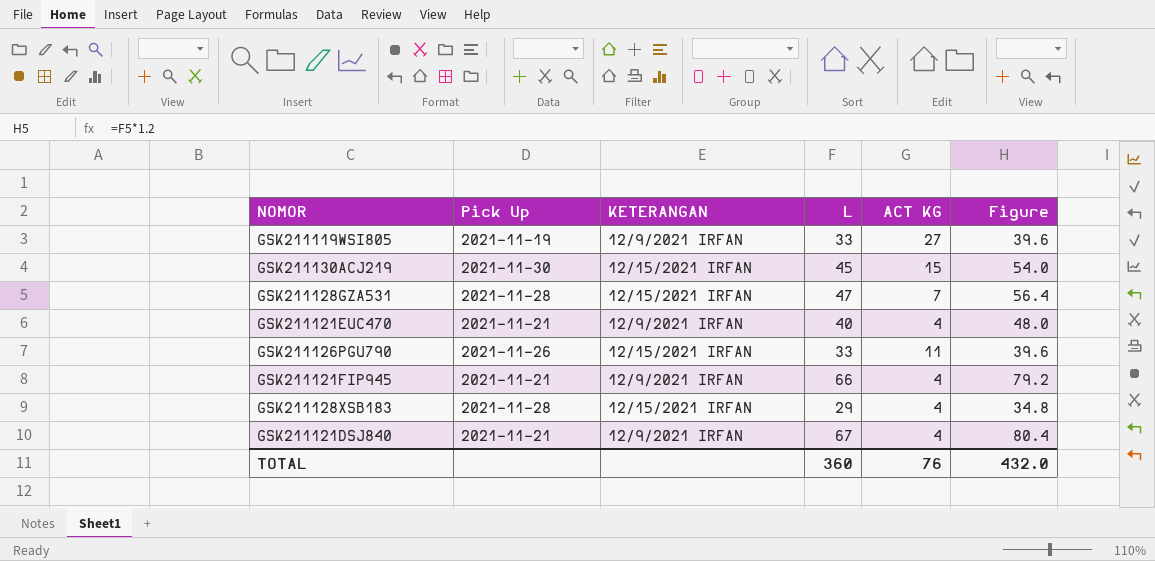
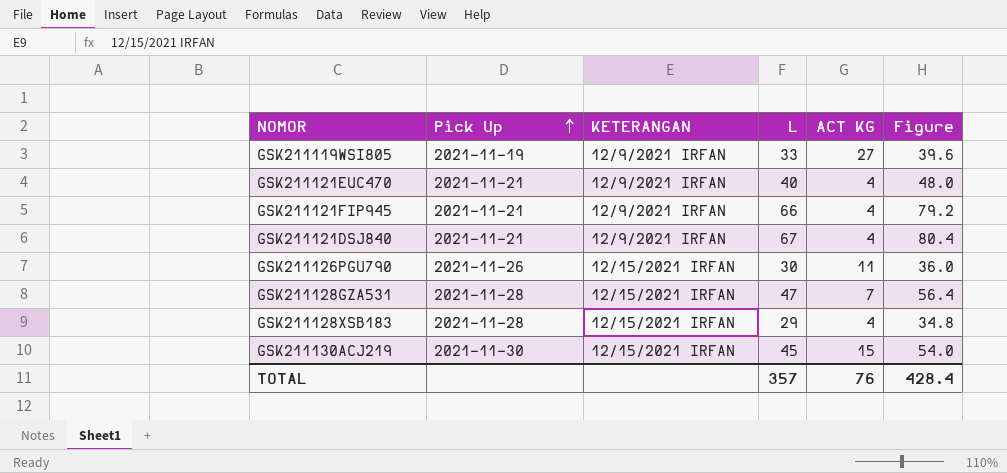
row order: none -> Pick Up ascending
GSK211126PGU790 | L: 33 -> 30
GSK211126PGU790 | Figure: 39.6 -> 36.0
TOTAL | L: 360 -> 357
TOTAL | Figure: 432.0 -> 428.4

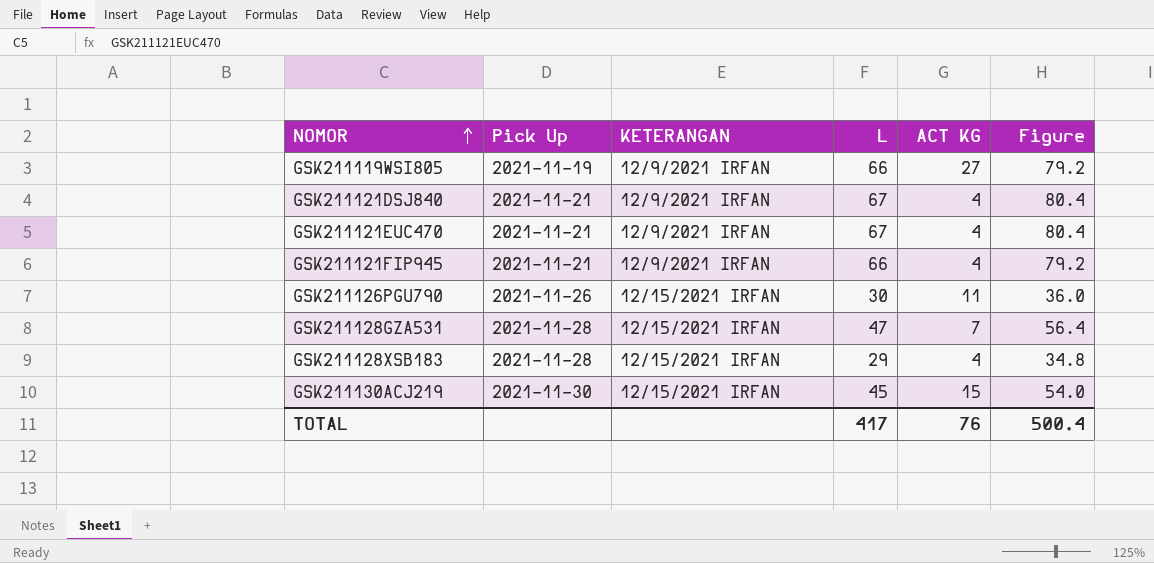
row order: Pick Up ascending -> NOMOR ascending
GSK211119WSI805 | L: 33 -> 66
GSK211119WSI805 | Figure: 39.6 -> 79.2
GSK211121EUC470 | L: 40 -> 67
GSK211121EUC470 | Figure: 48.0 -> 80.4
TOTAL | L: 357 -> 417
TOTAL | Figure: 428.4 -> 500.4

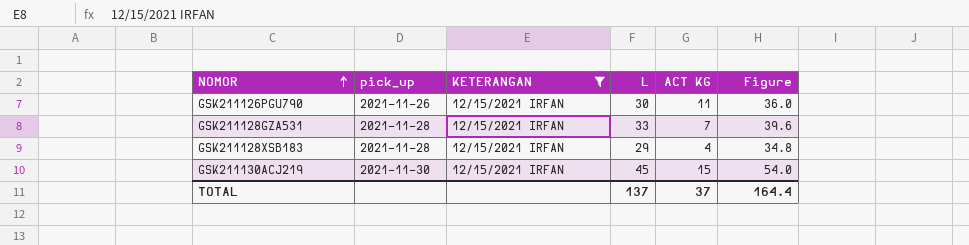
filter: none -> KETERANGAN = 12/15/2021 IRFAN
column name: Pick Up -> pick_up
GSK211128GZA531 | L: 47 -> 33
GSK211128GZA531 | Figure: 56.4 -> 39.6
TOTAL | L: 417 -> 137
TOTAL | ACT KG: 76 -> 37
TOTAL | Figure: 500.4 -> 164.4

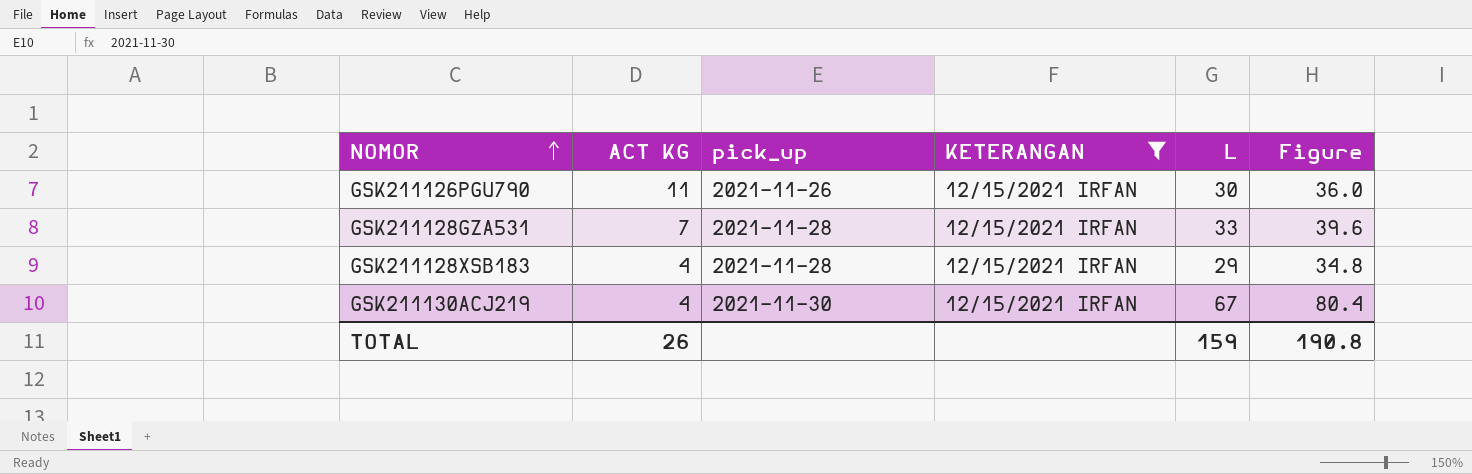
column ACT KG | position: 5 -> 2
GSK211130ACJ219 | ACT KG: 15 -> 4
GSK211130ACJ219 | L: 45 -> 67
GSK211130ACJ219 | Figure: 54.0 -> 80.4
TOTAL | ACT KG: 37 -> 26
TOTAL | L: 137 -> 159
TOTAL | Figure: 164.4 -> 190.8

